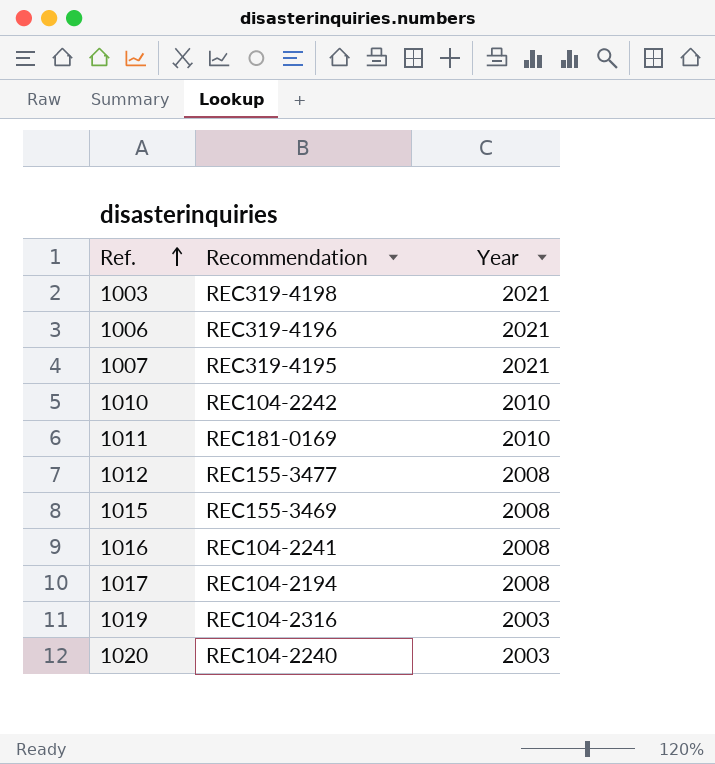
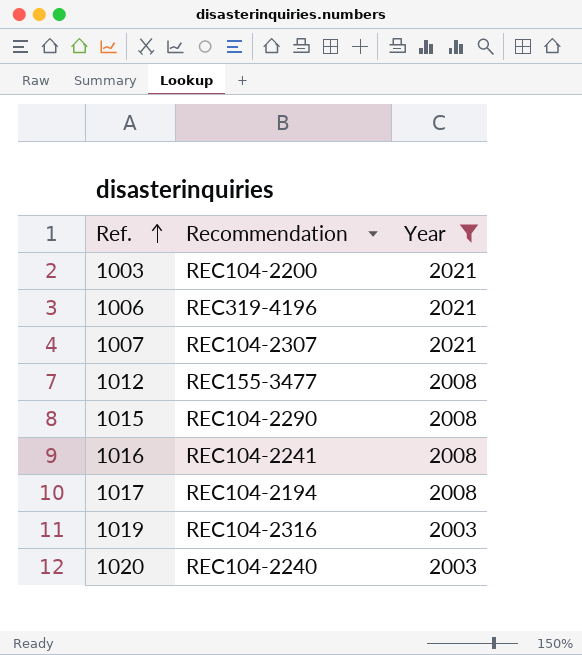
filter: none -> Year != 2010
1003 | Recommendation: REC319-4198 -> REC104-2200
1007 | Recommendation: REC319-4195 -> REC104-2307
1015 | Recommendation: REC155-3469 -> REC104-2290

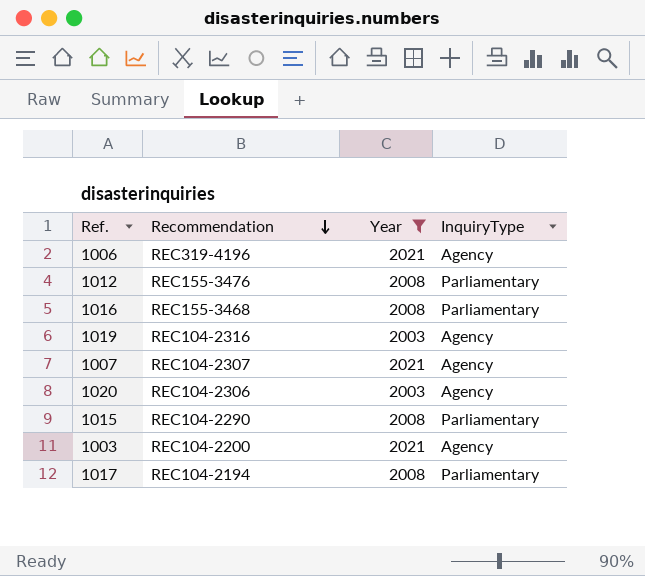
row order: Ref. ascending -> Recommendation descending
column InquiryType | position: none -> 4
1012 | Recommendation: REC155-3477 -> REC155-3476
1016 | Recommendation: REC104-2241 -> REC155-3468
1020 | Recommendation: REC104-2240 -> REC104-2306

